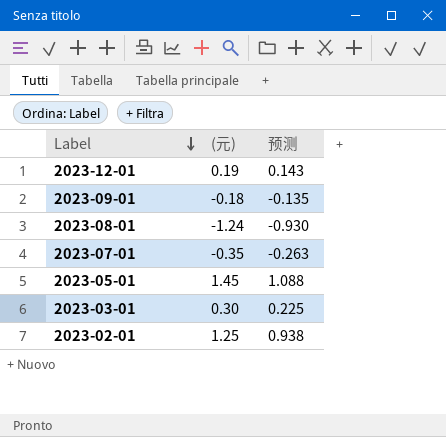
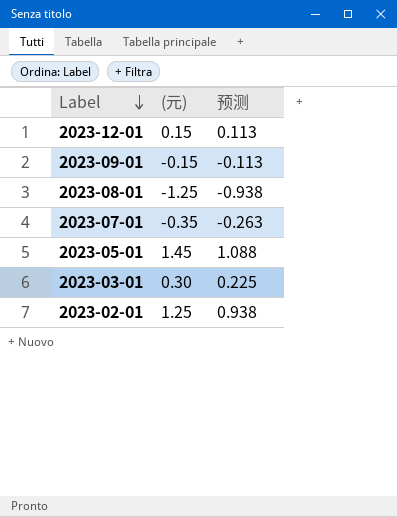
2023-12-01 | (元): 0.19 -> 0.15
2023-12-01 | 预测: 0.143 -> 0.113
2023-09-01 | (元): -0.18 -> -0.15
2023-09-01 | 预测: -0.135 -> -0.113
2023-08-01 | (元): -1.24 -> -1.25
2023-08-01 | 预测: -0.930 -> -0.938

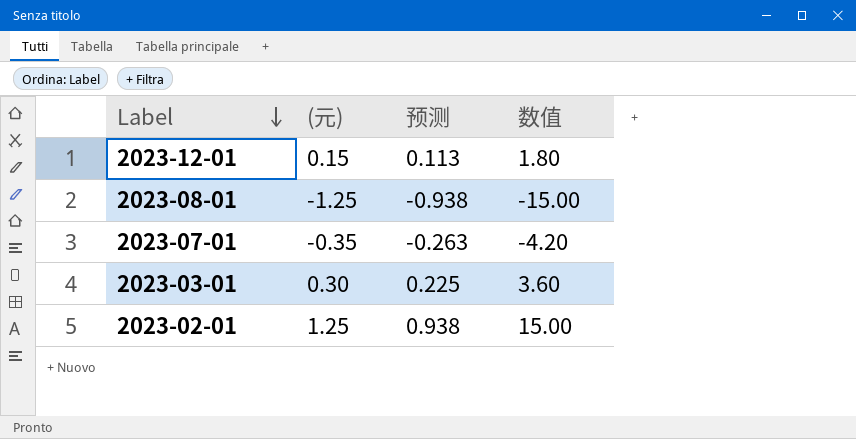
column 数值 | formula: none -> [(元)] * 12
row 2023-09-01: -0.15 | -0.113 -> none
row 2023-05-01: 1.45 | 1.088 -> none

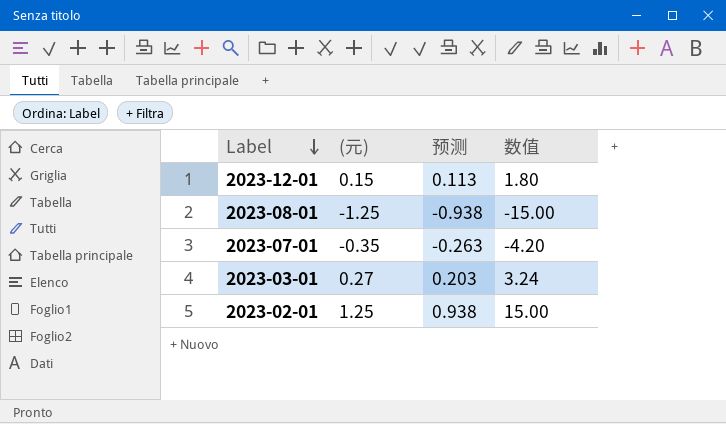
2023-03-01 | (元): 0.30 -> 0.27
2023-03-01 | 预测: 0.225 -> 0.203
2023-03-01 | 数值: 3.60 -> 3.24

